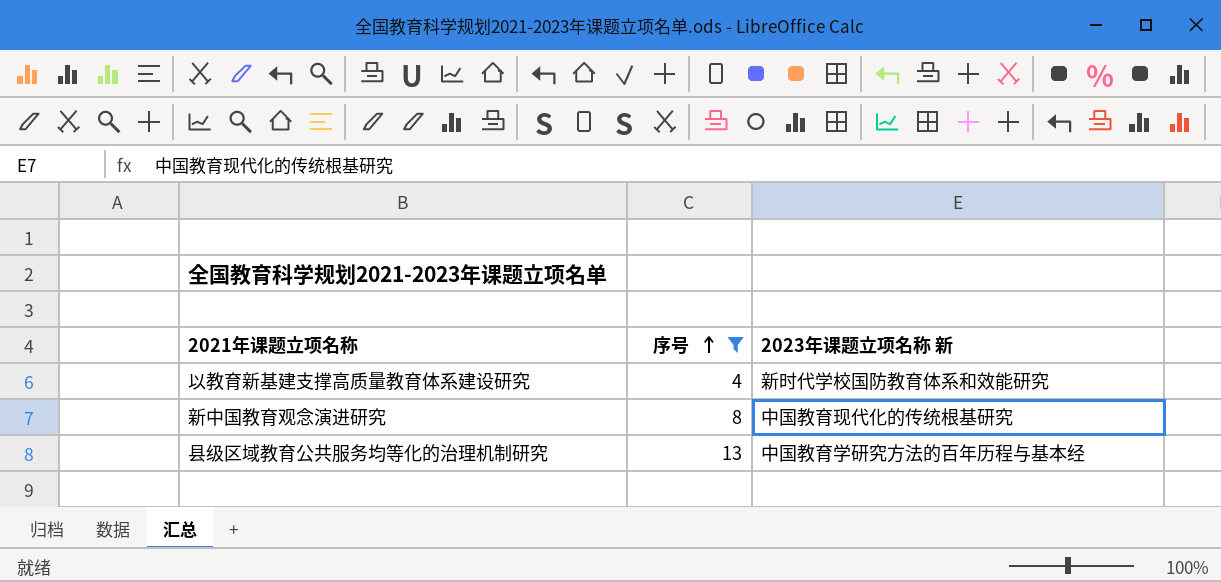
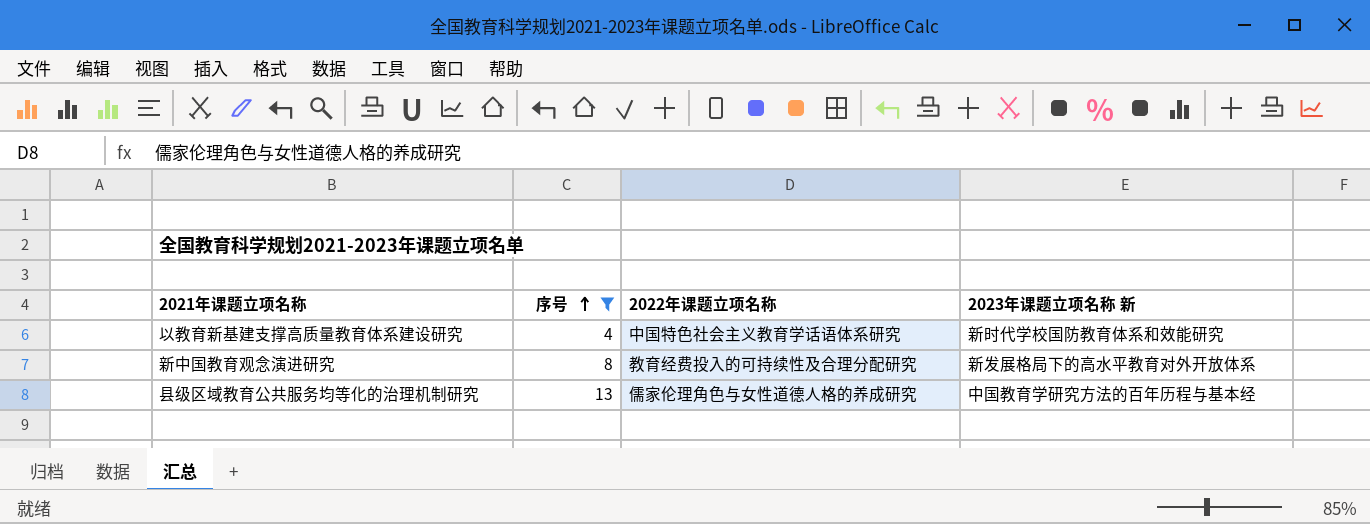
column 2022年课题立项名称 | position: none -> 3
新中国教育观念演进研究 | 2023年课题立项名称 新: 中国教育现代化的传统根基研究 -> 新发展格局下的高水平教育对外开放体系

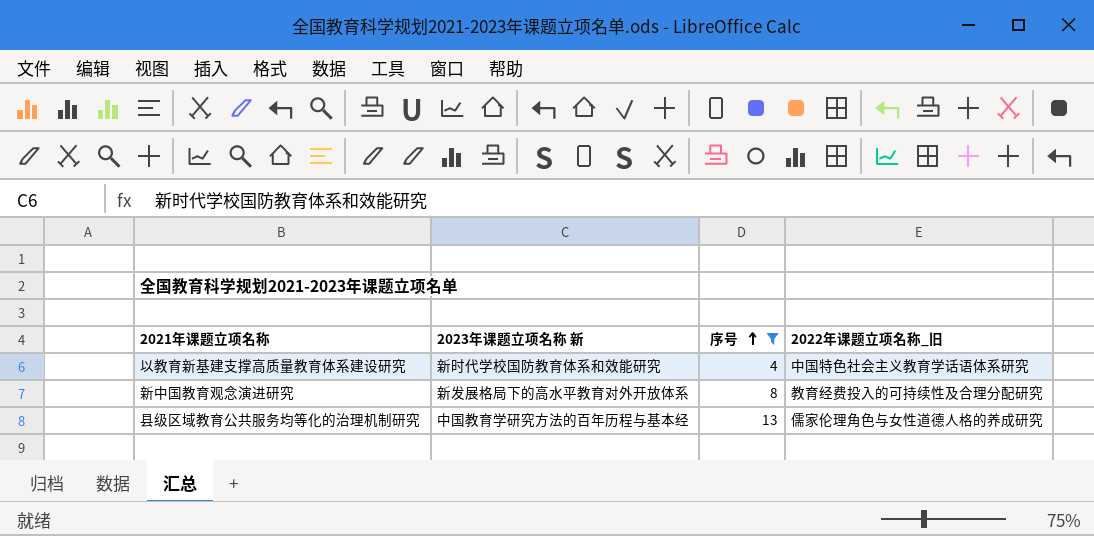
column 2023年课题立项名称 新 | position: 4 -> 2
column name: 2022年课题立项名称 -> 2022年课题立项名称_旧

